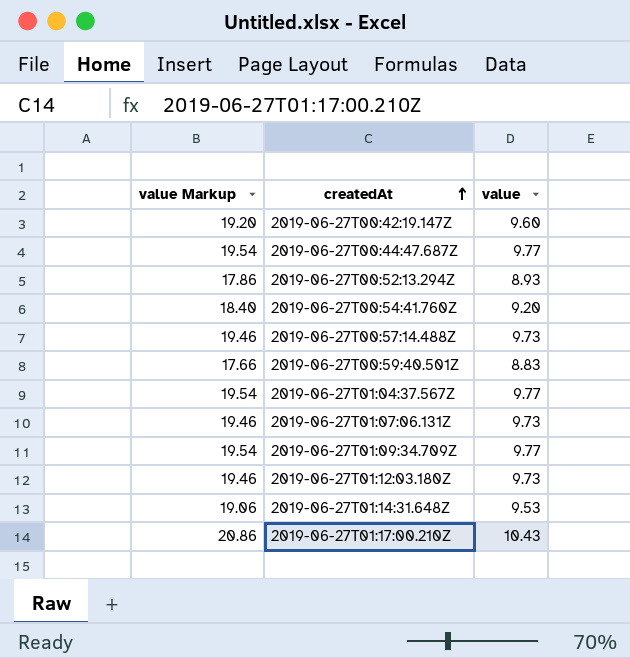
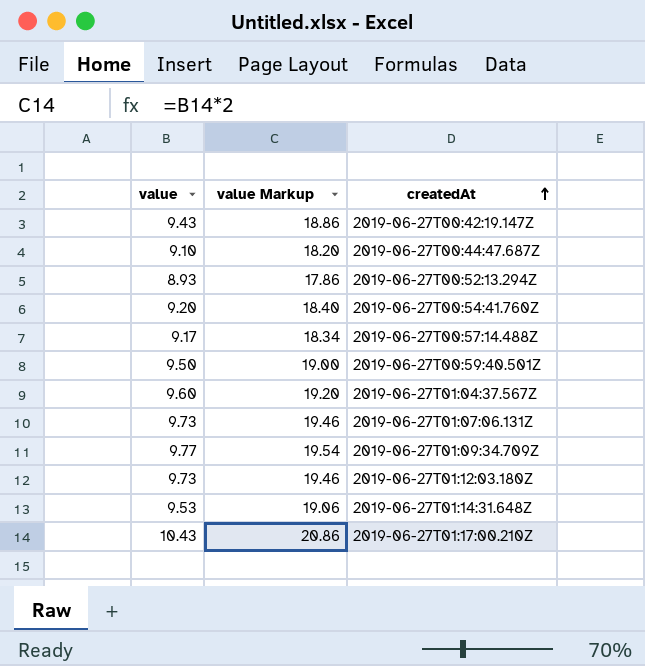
column value | position: 3 -> 1
2019-06-27T00:42:19.147Z | value: 9.60 -> 9.43
2019-06-27T00:42:19.147Z | value Markup: 19.20 -> 18.86
2019-06-27T00:44:47.687Z | value: 9.77 -> 9.10
2019-06-27T00:44:47.687Z | value Markup: 19.54 -> 18.20
2019-06-27T00:57:14.488Z | value: 9.73 -> 9.17
2019-06-27T00:57:14.488Z | value Markup: 19.46 -> 18.34
2019-06-27T00:59:40.501Z | value: 8.83 -> 9.50
2019-06-27T00:59:40.501Z | value Markup: 17.66 -> 19.00
2019-06-27T01:04:37.567Z | value: 9.77 -> 9.60
2019-06-27T01:04:37.567Z | value Markup: 19.54 -> 19.20

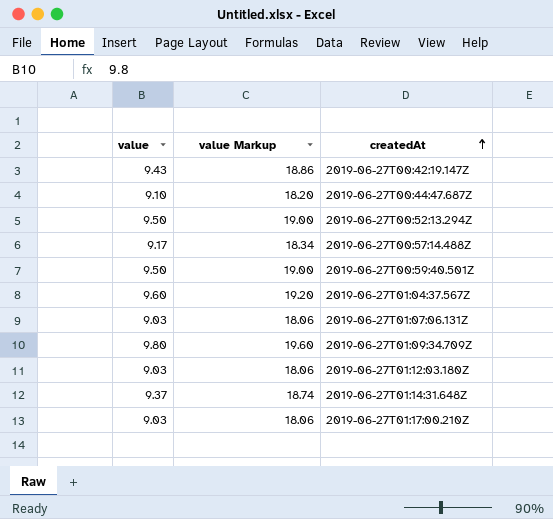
row 2019-06-27T00:54:41.760Z: 9.20 | 18.40 -> none
2019-06-27T00:52:13.294Z | value: 8.93 -> 9.50
2019-06-27T00:52:13.294Z | value Markup: 17.86 -> 19.00
2019-06-27T01:07:06.131Z | value: 9.73 -> 9.03
2019-06-27T01:07:06.131Z | value Markup: 19.46 -> 18.06
2019-06-27T01:09:34.709Z | value: 9.77 -> 9.80
2019-06-27T01:09:34.709Z | value Markup: 19.54 -> 19.60
2019-06-27T01:12:03.180Z | value: 9.73 -> 9.03
2019-06-27T01:12:03.180Z | value Markup: 19.46 -> 18.06
2019-06-27T01:14:31.648Z | value: 9.53 -> 9.37
2019-06-27T01:14:31.648Z | value Markup: 19.06 -> 18.74
2019-06-27T01:17:00.210Z | value: 10.43 -> 9.03
2019-06-27T01:17:00.210Z | value Markup: 20.86 -> 18.06

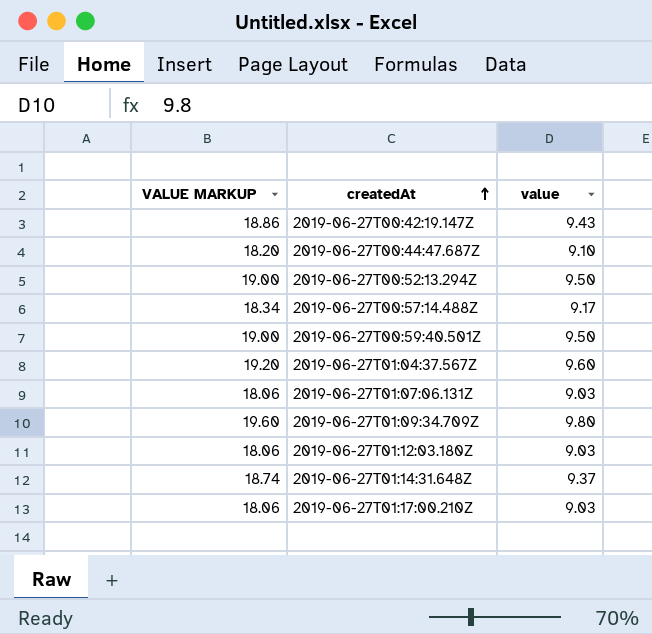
column name: value Markup -> VALUE MARKUP
column value | position: 1 -> 3

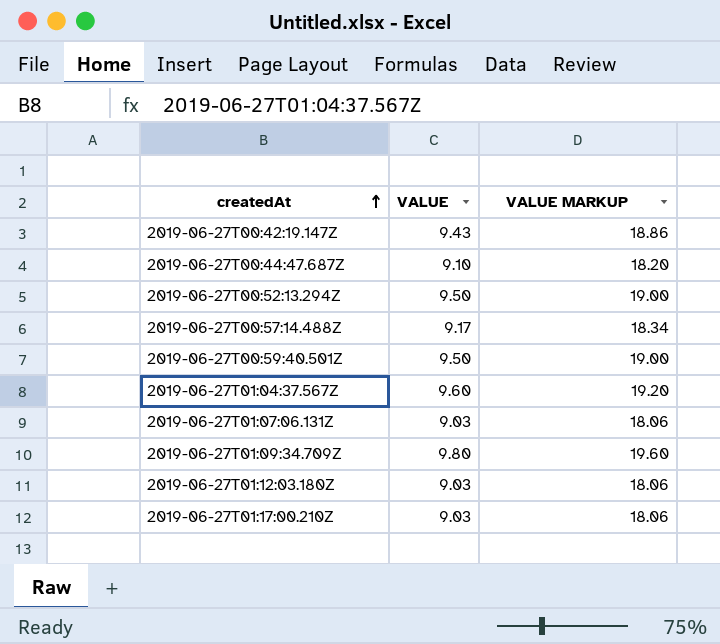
column name: value -> VALUE
column VALUE MARKUP | position: 1 -> 3
row 2019-06-27T01:14:31.648Z: 18.74 | 9.37 -> none

